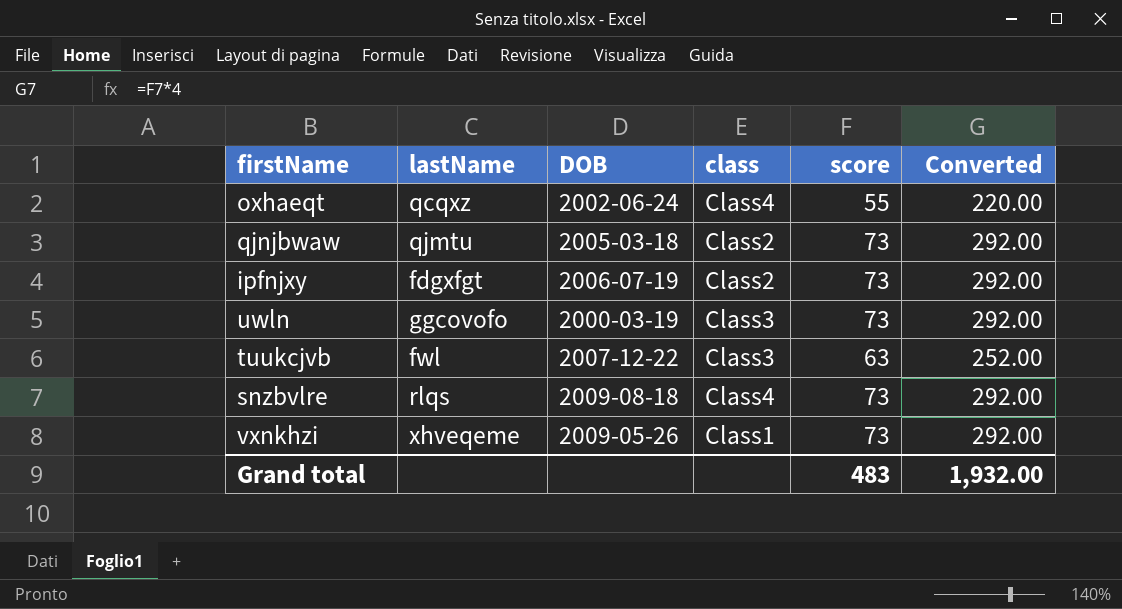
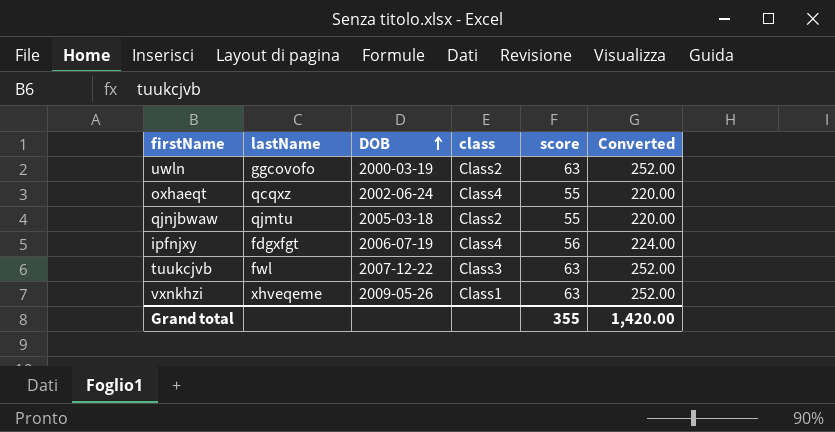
row order: none -> DOB ascending
row snzbvlre: rlqs | 2009-08-18 | Class4 | 73 | 292.00 -> none
uwln | class: Class3 -> Class2
uwln | score: 73 -> 63
uwln | Converted: 292.00 -> 252.00
qjnjbwaw | score: 73 -> 55
qjnjbwaw | Converted: 292.00 -> 220.00
ipfnjxy | class: Class2 -> Class4
ipfnjxy | score: 73 -> 56
ipfnjxy | Converted: 292.00 -> 224.00
vxnkhzi | score: 73 -> 63
vxnkhzi | Converted: 292.00 -> 252.00
Grand total | score: 483 -> 355
Grand total | Converted: 1,932.00 -> 1,420.00

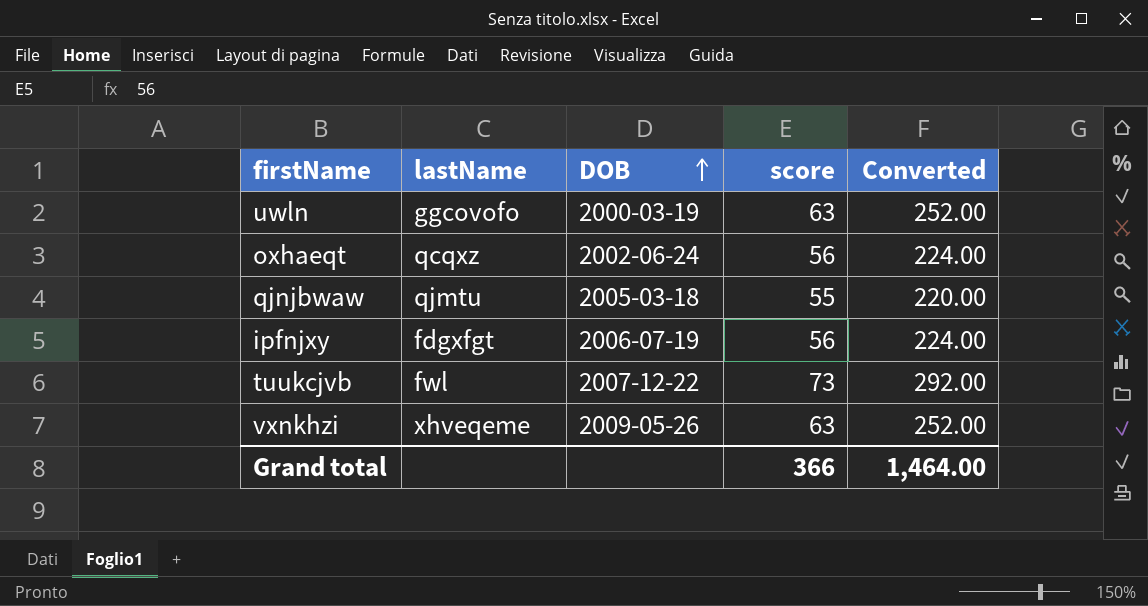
column class | position: 4 -> none
oxhaeqt | score: 55 -> 56
oxhaeqt | Converted: 220.00 -> 224.00
tuukcjvb | score: 63 -> 73
tuukcjvb | Converted: 252.00 -> 292.00
Grand total | score: 355 -> 366
Grand total | Converted: 1,420.00 -> 1,464.00

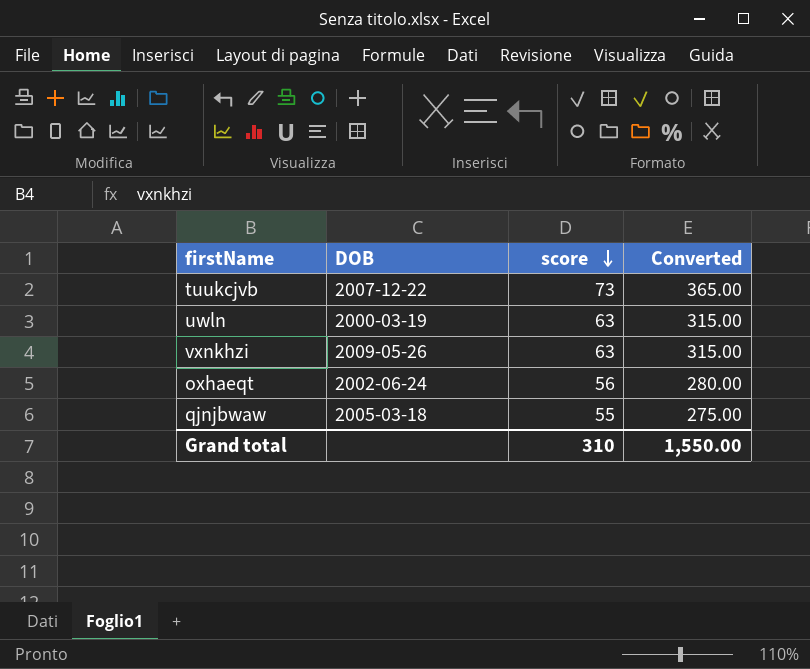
row order: DOB ascending -> score descending
column lastName | position: 2 -> none
column Converted | formula: [score] * 4 -> [score] * 5
row ipfnjxy: fdgxfgt | 2006-07-19 | 56 | 224.00 -> none
Grand total | score: 366 -> 310
Grand total | Converted: 1,464.00 -> 1,550.00

